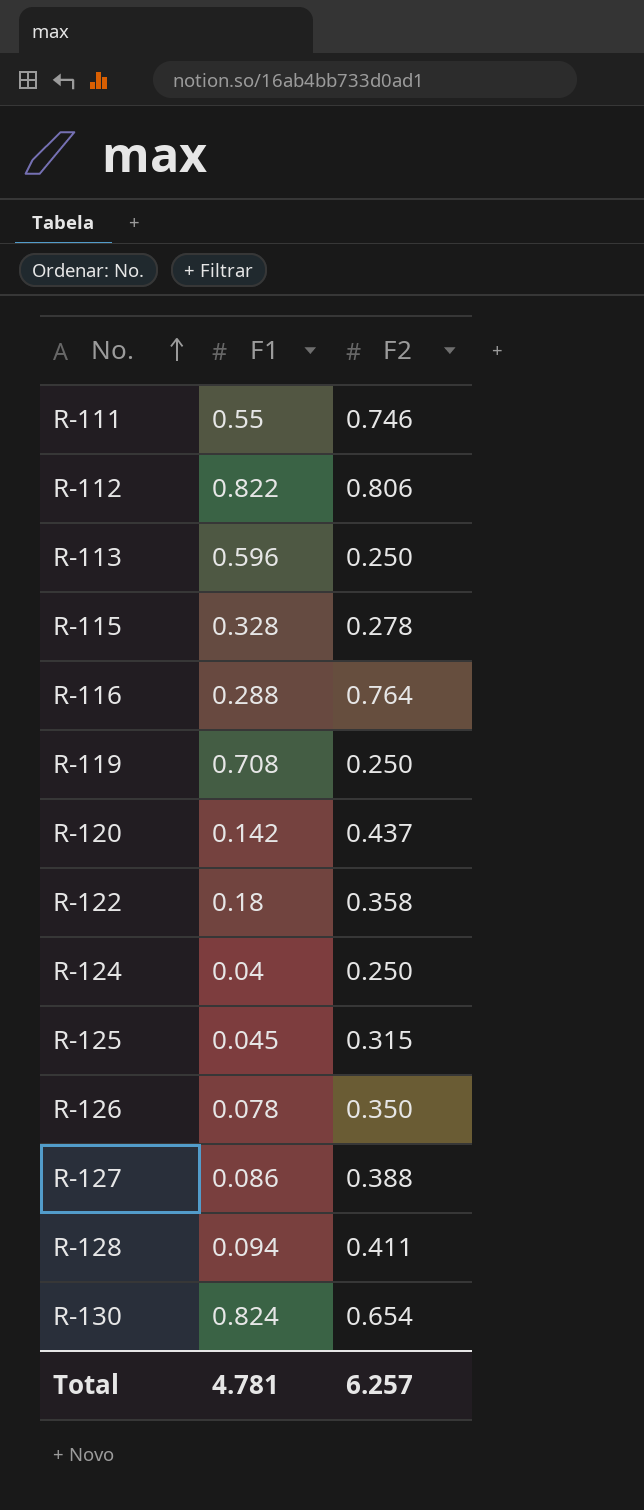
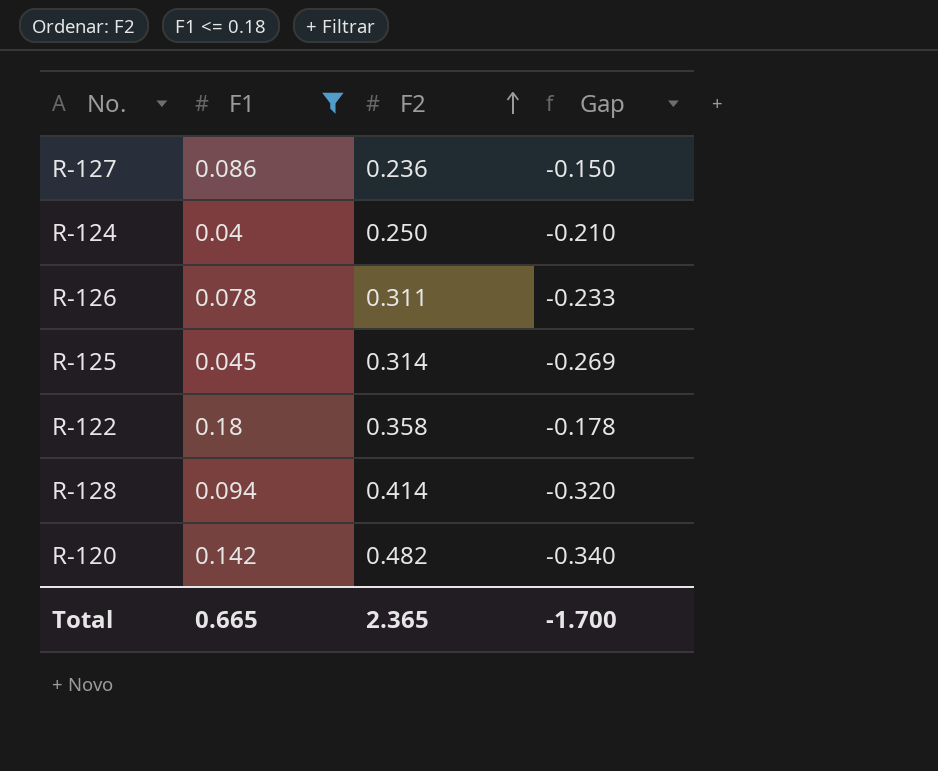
filter: none -> F1 <= 0.18
row order: No. ascending -> F2 ascending
column Gap | formula: none -> [F1] - [F2]
R-127 | F2: 0.388 -> 0.236
R-126 | F2: 0.350 -> 0.311
R-125 | F2: 0.315 -> 0.314
R-128 | F2: 0.411 -> 0.414
R-120 | F2: 0.437 -> 0.482
Total | F1: 4.781 -> 0.665
Total | F2: 6.257 -> 2.365

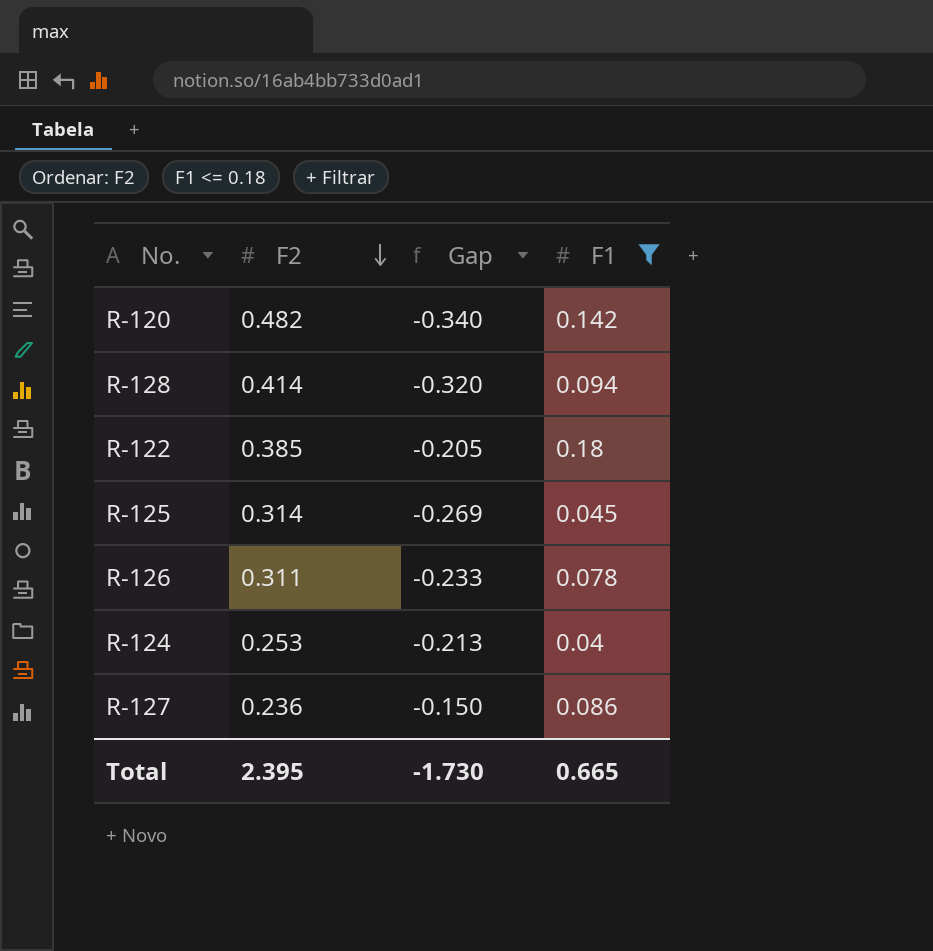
row order: F2 ascending -> F2 descending
column F1 | position: 2 -> 4
R-122 | F2: 0.358 -> 0.385
R-122 | Gap: -0.178 -> -0.205
R-124 | F2: 0.250 -> 0.253
R-124 | Gap: -0.210 -> -0.213
Total | F2: 2.365 -> 2.395
Total | Gap: -1.700 -> -1.730

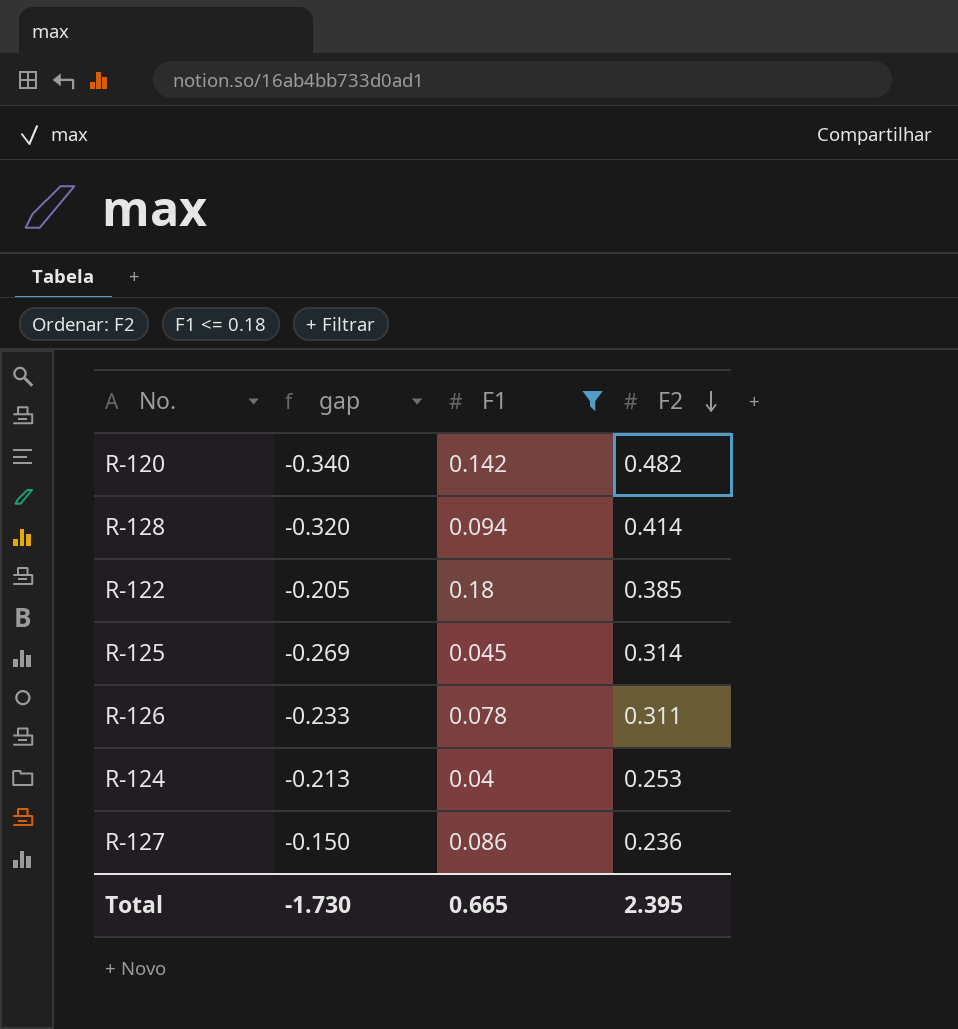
column name: Gap -> gap
column F2 | position: 2 -> 4

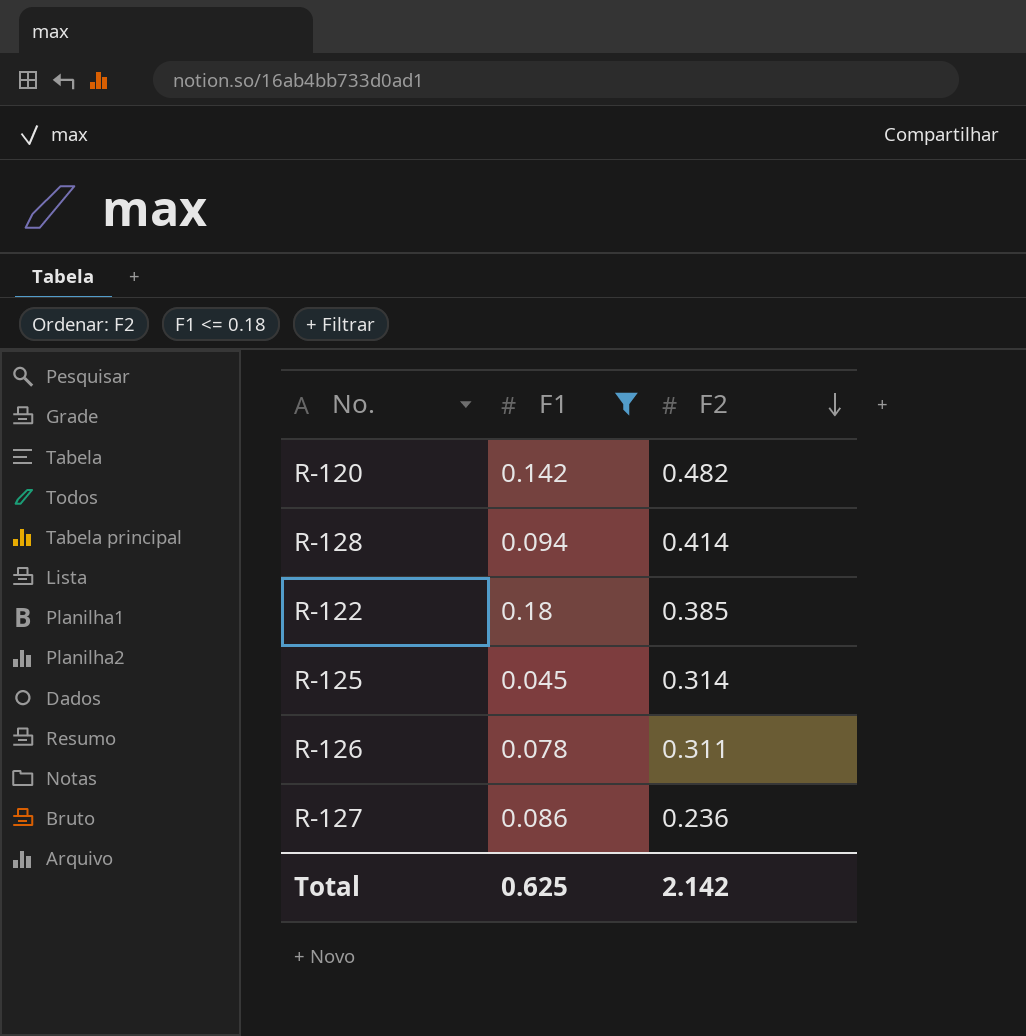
column gap | formula: [F1] - [F2] -> none
row R-124: -0.213 | 0.04 | 0.253 -> none
Total | F1: 0.665 -> 0.625
Total | F2: 2.395 -> 2.142

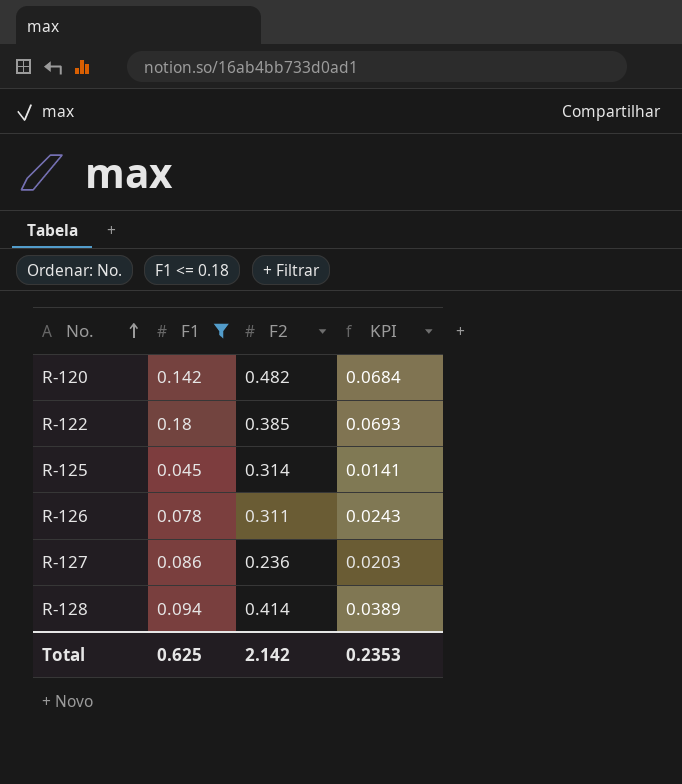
row order: F2 descending -> No. ascending
column KPI | formula: none -> [F1] * [F2]

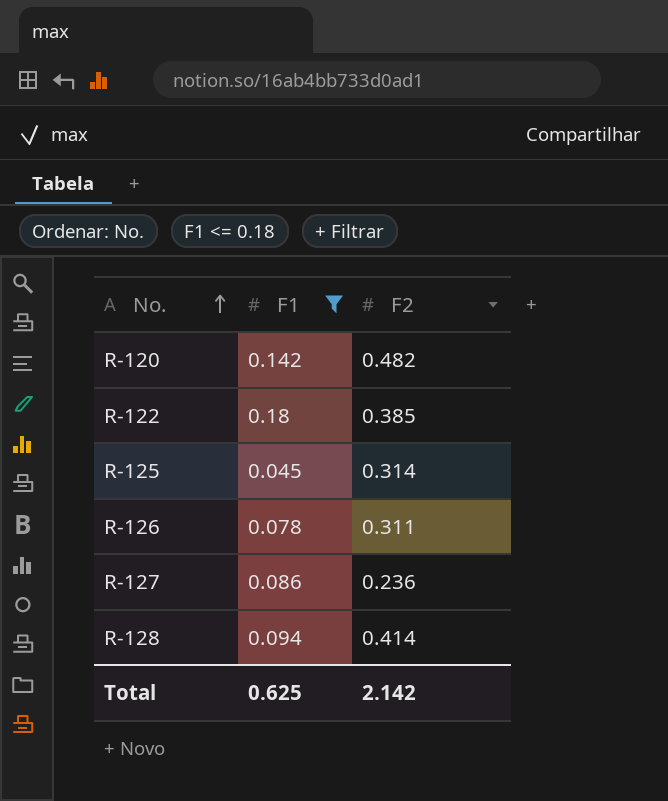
column KPI | formula: [F1] * [F2] -> none

